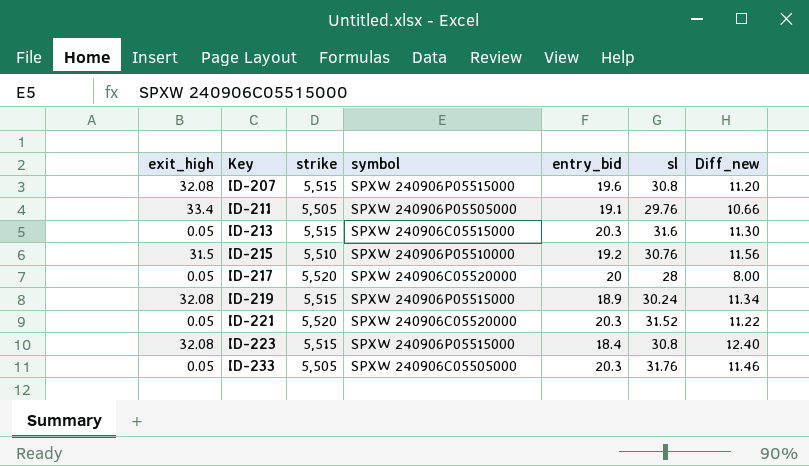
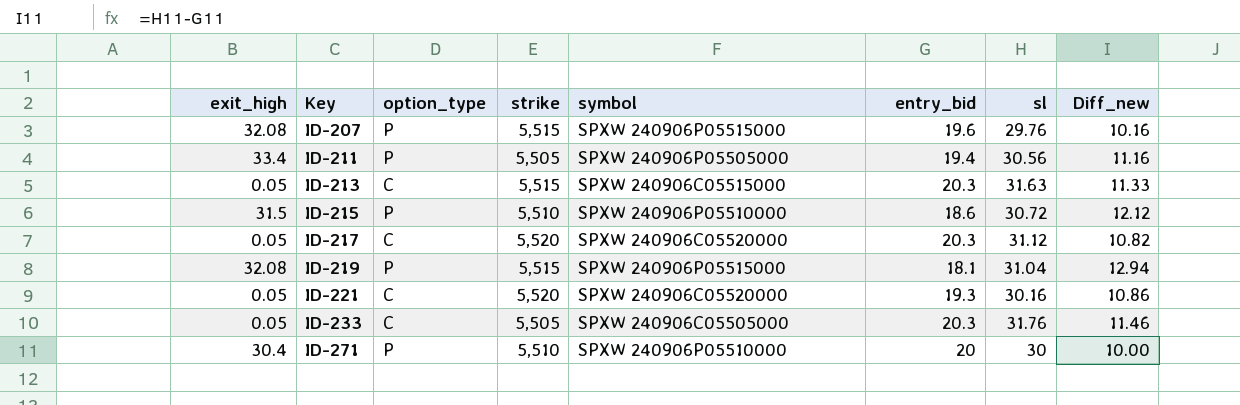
column option_type | position: none -> 3
row ID-223: 32.08 | 5,515 | SPXW 240906P05515000 | 18.4 | 30.8 | 12.40 -> none
ID-207 | sl: 30.8 -> 29.76
ID-207 | Diff_new: 11.20 -> 10.16
ID-211 | entry_bid: 19.1 -> 19.4
ID-211 | sl: 29.76 -> 30.56
ID-211 | Diff_new: 10.66 -> 11.16
ID-213 | sl: 31.6 -> 31.63
ID-213 | Diff_new: 11.30 -> 11.33
ID-215 | entry_bid: 19.2 -> 18.6
ID-215 | sl: 30.76 -> 30.72
ID-215 | Diff_new: 11.56 -> 12.12
ID-217 | entry_bid: 20 -> 20.3
ID-217 | sl: 28 -> 31.12
ID-217 | Diff_new: 8.00 -> 10.82
ID-219 | entry_bid: 18.9 -> 18.1
ID-219 | sl: 30.24 -> 31.04
ID-219 | Diff_new: 11.34 -> 12.94
ID-221 | entry_bid: 20.3 -> 19.3
ID-221 | sl: 31.52 -> 30.16
ID-221 | Diff_new: 11.22 -> 10.86
row ID-271: none -> 30.4 | P | 5,510 | SPXW 240906P05510000 | 20 | 30 | 10.00

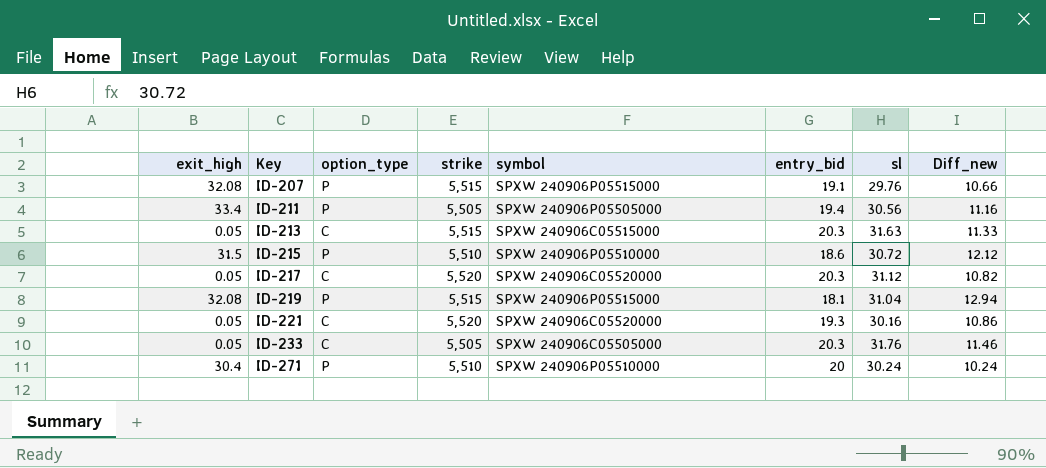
ID-207 | entry_bid: 19.6 -> 19.1
ID-207 | Diff_new: 10.16 -> 10.66
ID-271 | sl: 30 -> 30.24
ID-271 | Diff_new: 10.00 -> 10.24

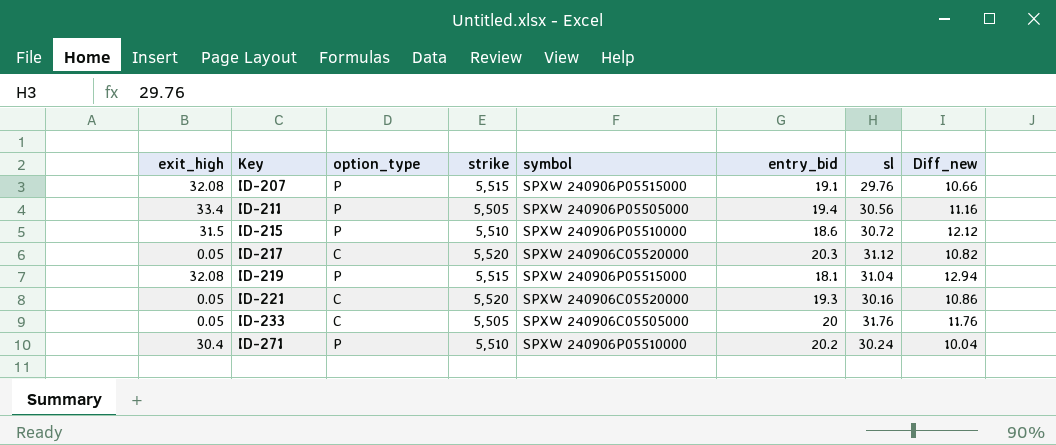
row ID-213: 0.05 | C | 5,515 | SPXW 240906C05515000 | 20.3 | 31.63 | 11.33 -> none
ID-233 | entry_bid: 20.3 -> 20
ID-233 | Diff_new: 11.46 -> 11.76
ID-271 | entry_bid: 20 -> 20.2
ID-271 | Diff_new: 10.24 -> 10.04

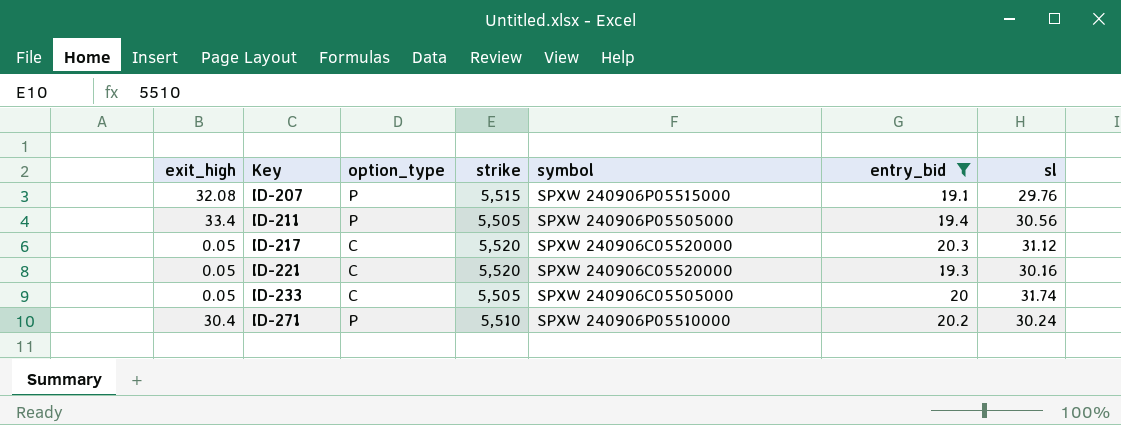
filter: none -> entry_bid >= 19.1
column Diff_new | formula: [sl] - [entry_bid] -> none
ID-233 | sl: 31.76 -> 31.74

